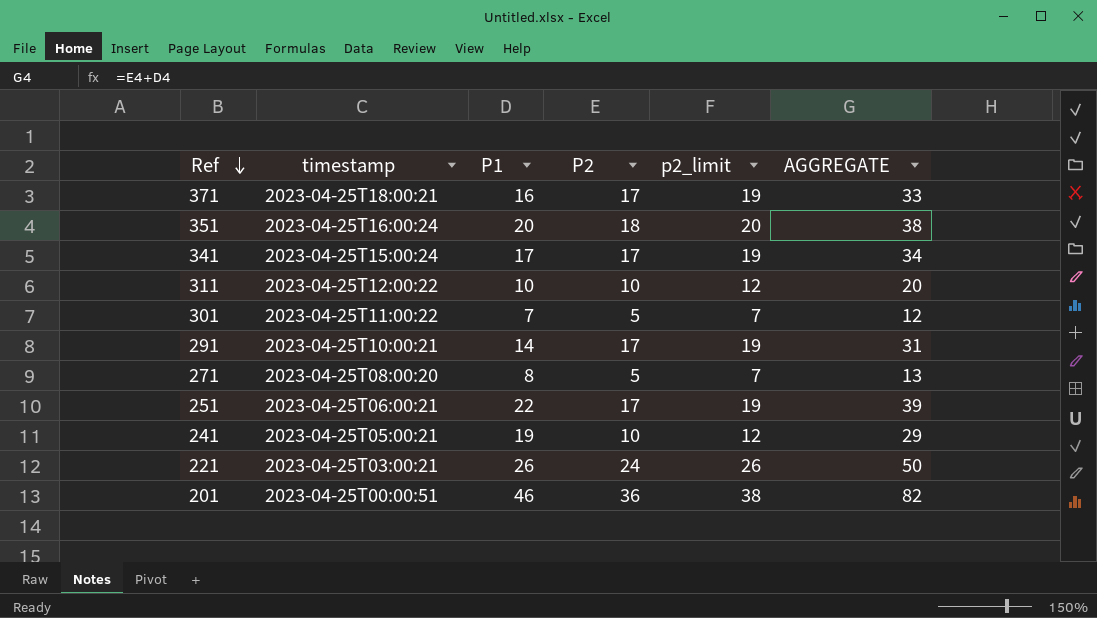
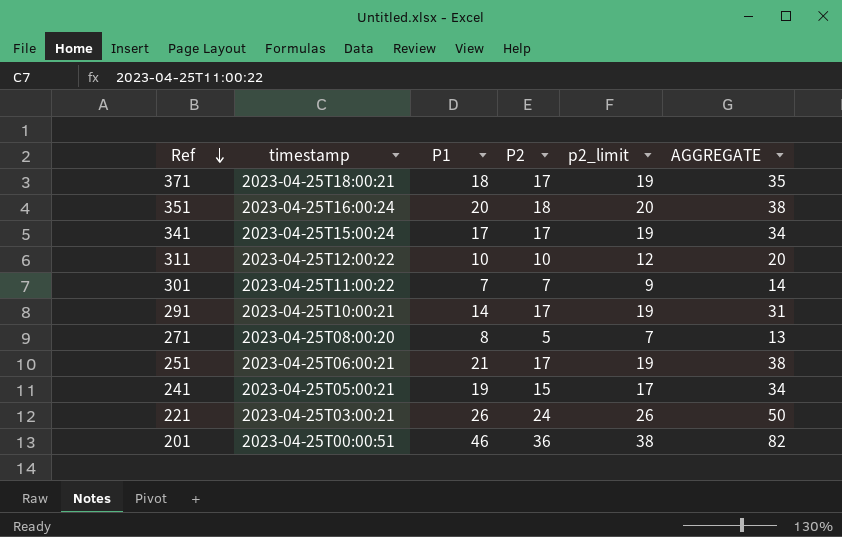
371 | P1: 16 -> 18
371 | AGGREGATE: 33 -> 35
301 | P2: 5 -> 7
301 | p2_limit: 7 -> 9
301 | AGGREGATE: 12 -> 14
251 | P1: 22 -> 21
251 | AGGREGATE: 39 -> 38
241 | P2: 10 -> 15
241 | p2_limit: 12 -> 17
241 | AGGREGATE: 29 -> 34

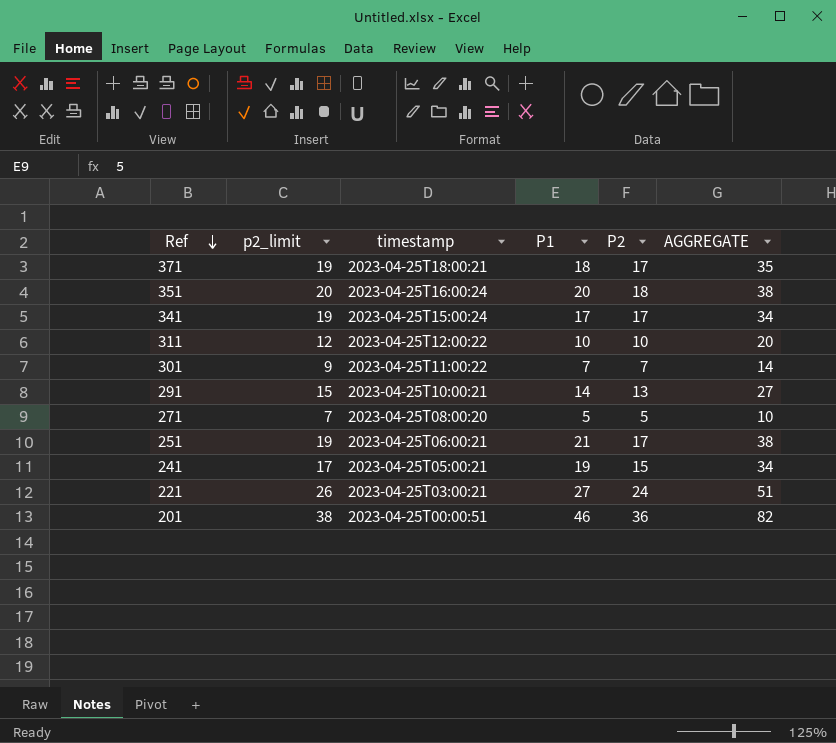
column p2_limit | position: 5 -> 2
291 | p2_limit: 19 -> 15
291 | P2: 17 -> 13
291 | AGGREGATE: 31 -> 27
271 | P1: 8 -> 5
271 | AGGREGATE: 13 -> 10
221 | P1: 26 -> 27
221 | AGGREGATE: 50 -> 51

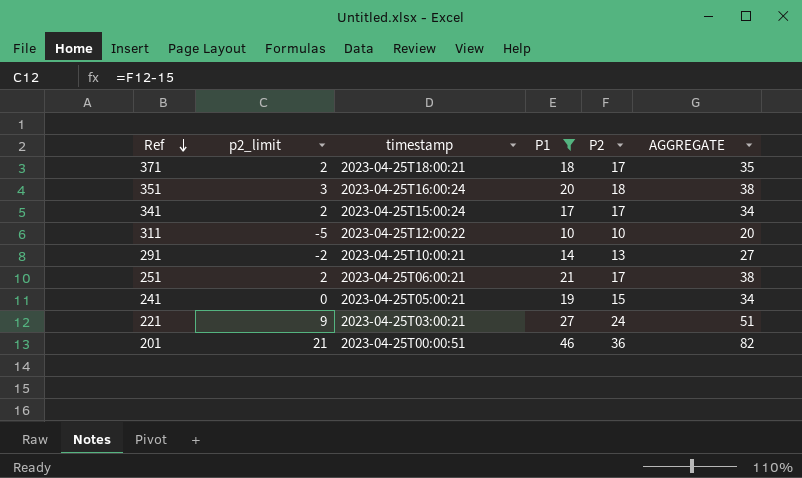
filter: none -> P1 >= 10
column p2_limit | formula: [P2] + 2 -> [P2] - 15

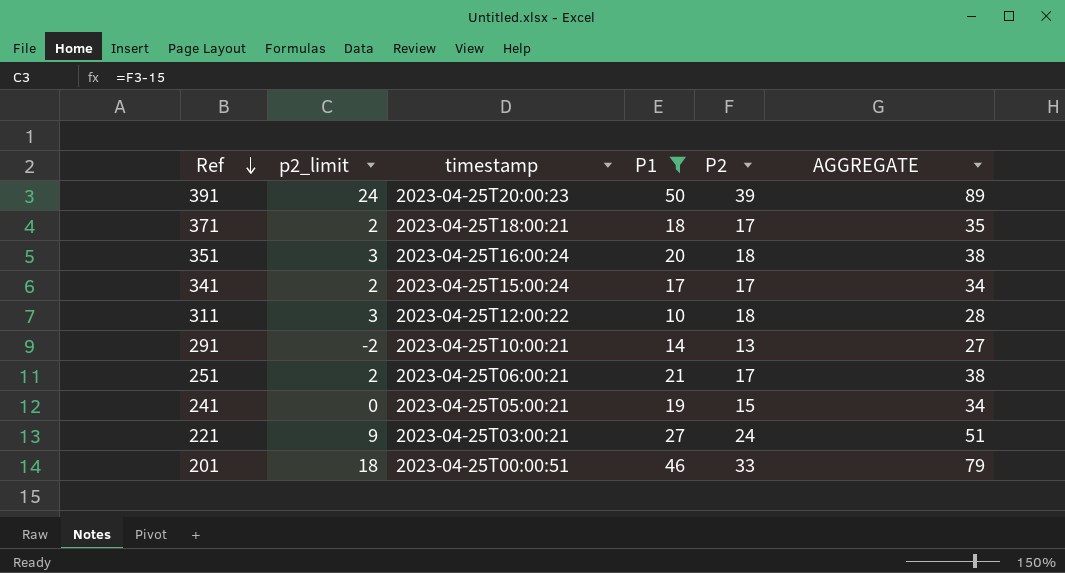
row 391: none -> 24 | 2023-04-25T20:00:23 | 50 | 39 | 89
311 | p2_limit: -5 -> 3
311 | P2: 10 -> 18
311 | AGGREGATE: 20 -> 28
201 | p2_limit: 21 -> 18
201 | P2: 36 -> 33
201 | AGGREGATE: 82 -> 79

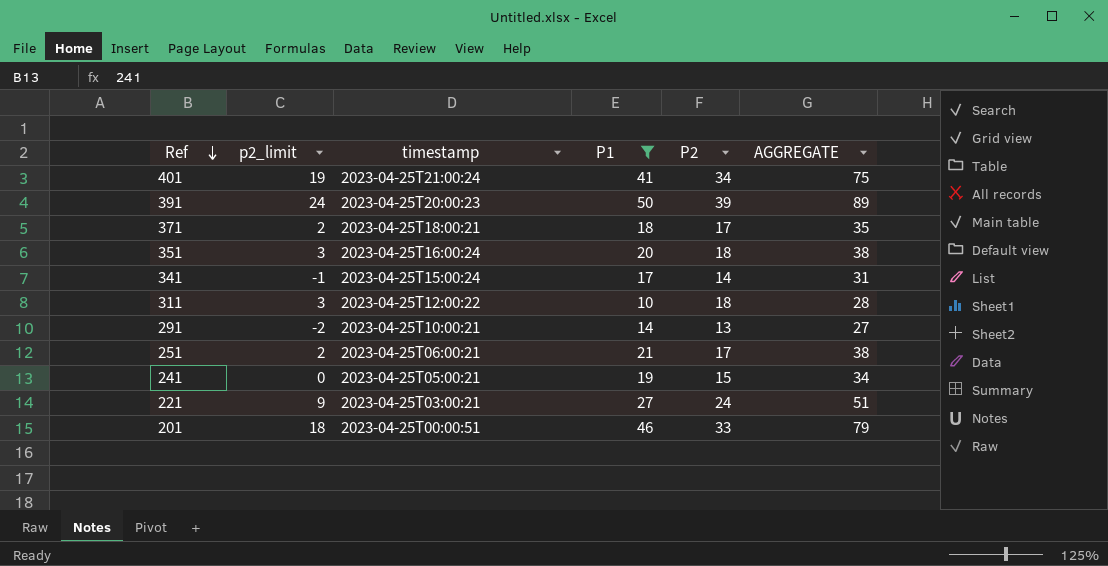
row 401: none -> 19 | 2023-04-25T21:00:24 | 41 | 34 | 75
341 | p2_limit: 2 -> -1
341 | P2: 17 -> 14
341 | AGGREGATE: 34 -> 31

